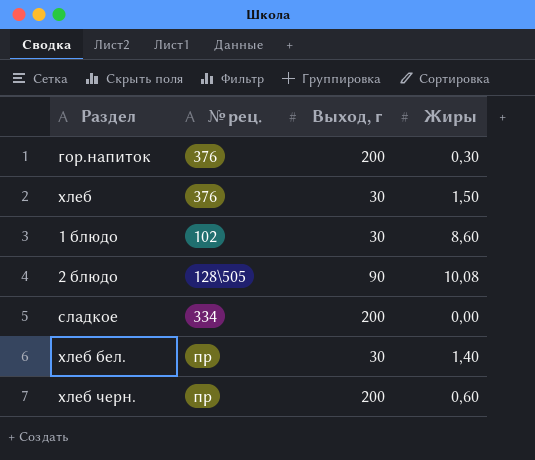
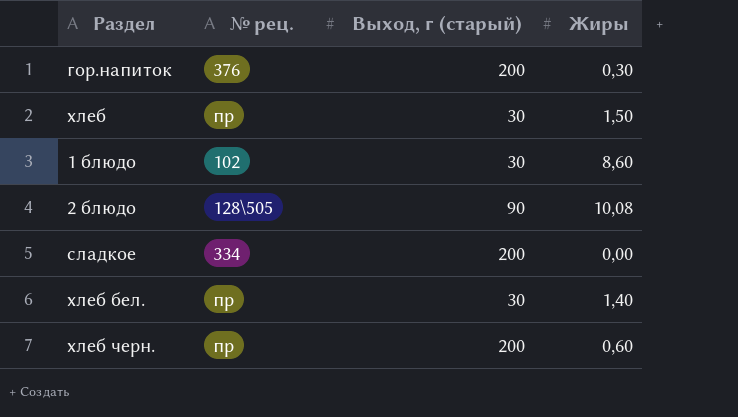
column name: Выход, г -> Выход, г (старый)
хлеб | № рец.: 376 -> пр

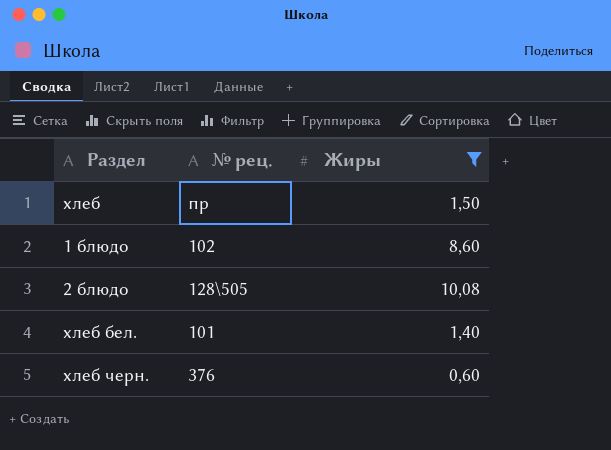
filter: none -> Жиры >= 0,60
column Выход, г (старый) | position: 3 -> none
хлеб бел. | № рец.: пр -> 101
хлеб черн. | № рец.: пр -> 376

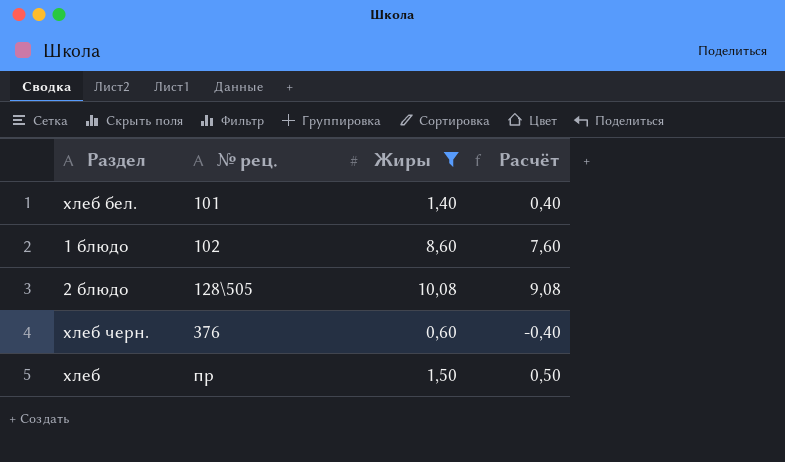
row order: none -> № рец. ascending
column Расчёт | formula: none -> [Жиры] - 1

